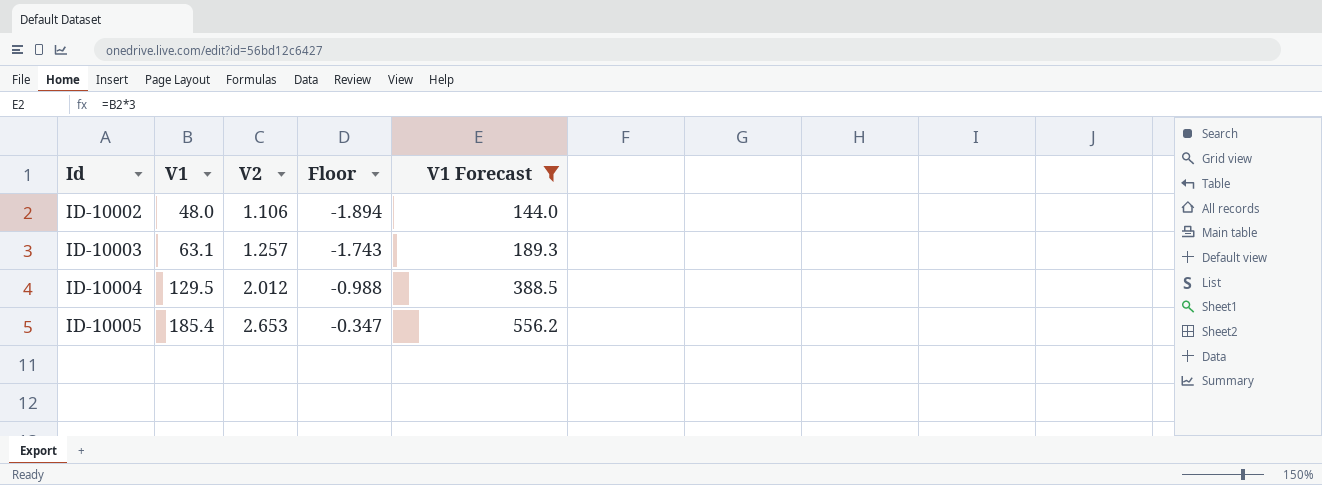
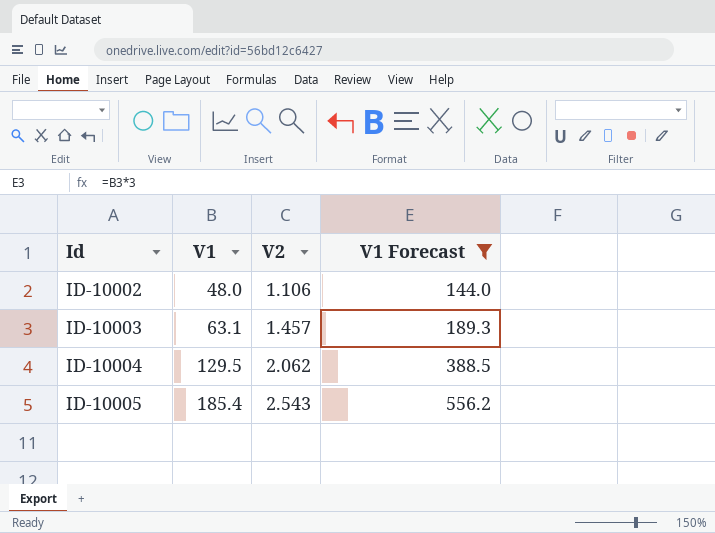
column Floor | formula: [V2] - 3 -> none
ID-10003 | V2: 1.257 -> 1.457
ID-10004 | V2: 2.012 -> 2.062
ID-10005 | V2: 2.653 -> 2.543

